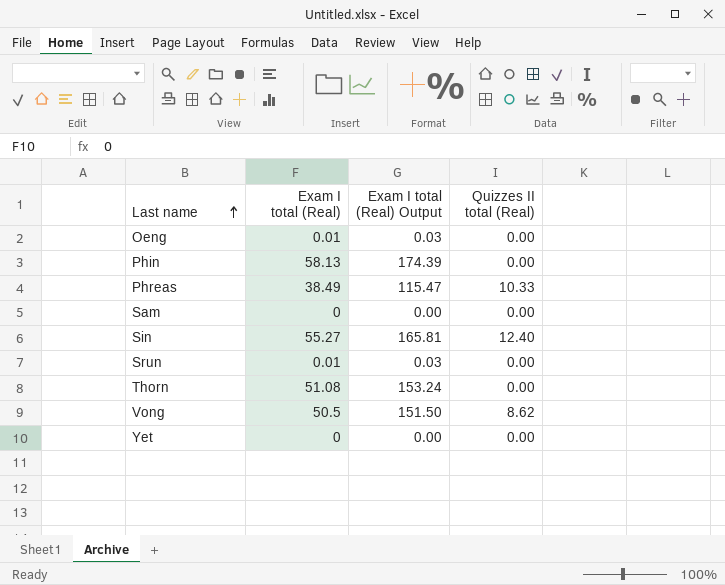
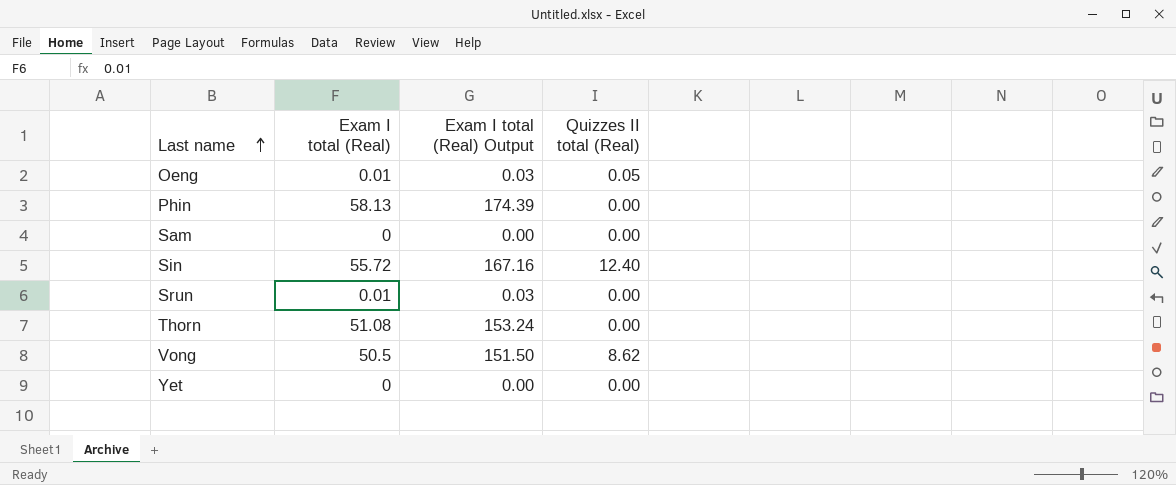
row Phreas: 38.49 | 115.47 | 10.33 -> none
Oeng | Quizzes II total (Real): 0.00 -> 0.05
Sin | Exam I total (Real): 55.27 -> 55.72
Sin | Exam I total (Real) Output: 165.81 -> 167.16

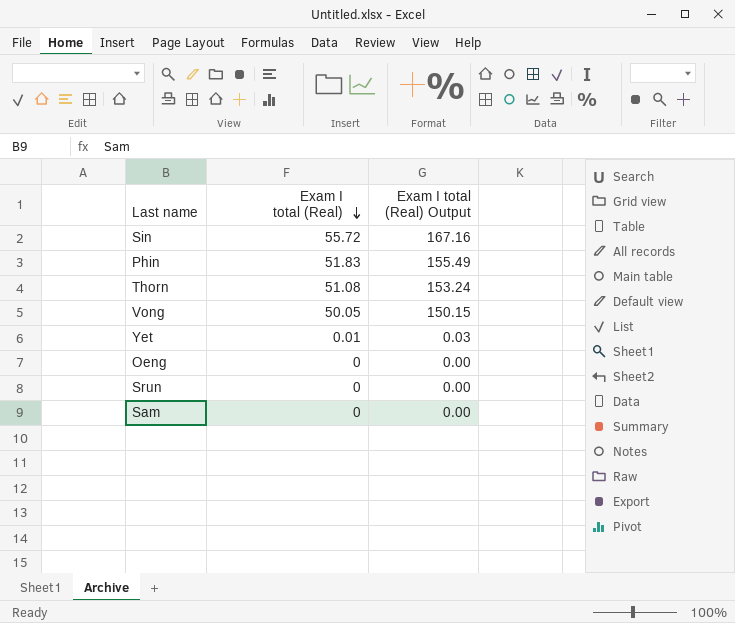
row order: Last name ascending -> Exam I total (Real) descending
column Quizzes II total (Real) | position: 4 -> none
Phin | Exam I total (Real): 58.13 -> 51.83
Phin | Exam I total (Real) Output: 174.39 -> 155.49
Vong | Exam I total (Real): 50.5 -> 50.05
Vong | Exam I total (Real) Output: 151.50 -> 150.15
Yet | Exam I total (Real): 0 -> 0.01
Yet | Exam I total (Real) Output: 0.00 -> 0.03
Oeng | Exam I total (Real): 0.01 -> 0
Oeng | Exam I total (Real) Output: 0.03 -> 0.00
Srun | Exam I total (Real): 0.01 -> 0
Srun | Exam I total (Real) Output: 0.03 -> 0.00

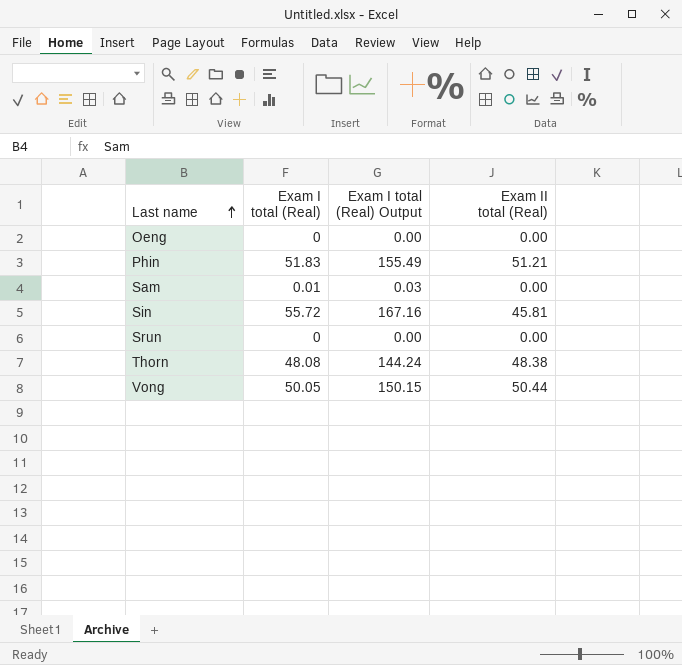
row order: Exam I total (Real) descending -> Last name ascending
column Exam II total (Real) | position: none -> 4
row Yet: 0.01 | 0.03 -> none
Sam | Exam I total (Real): 0 -> 0.01
Sam | Exam I total (Real) Output: 0.00 -> 0.03
Thorn | Exam I total (Real): 51.08 -> 48.08
Thorn | Exam I total (Real) Output: 153.24 -> 144.24

